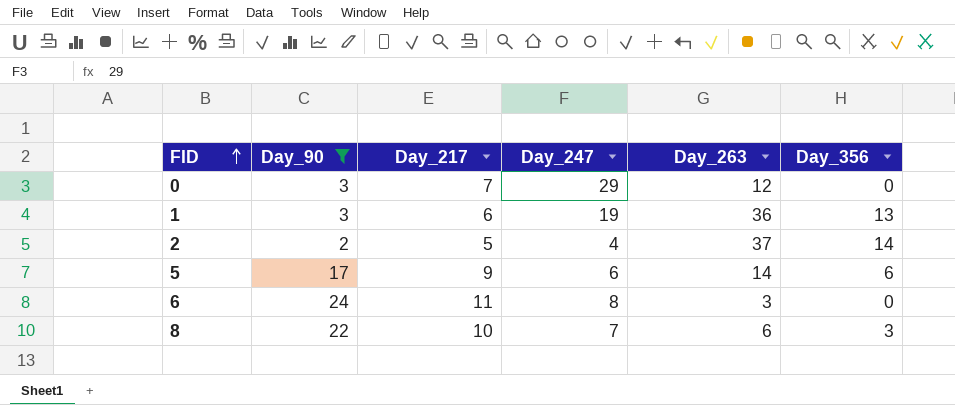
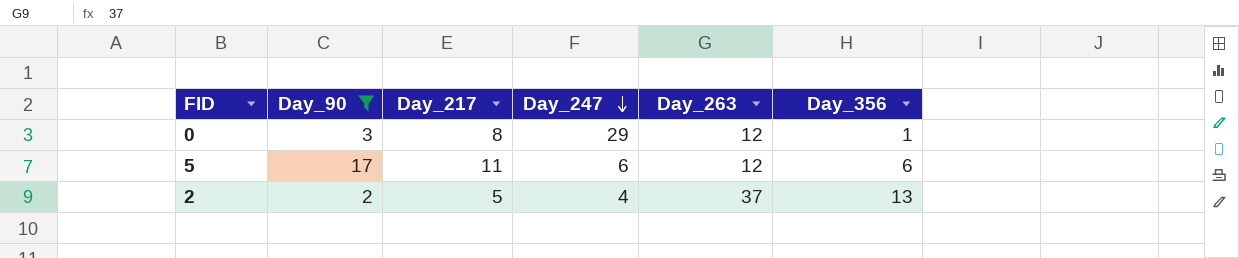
row order: FID ascending -> Day_247 descending
row 1: 3 | 6 | 19 | 36 | 13 -> none
row 6: 24 | 11 | 8 | 3 | 0 -> none
row 8: 22 | 10 | 7 | 6 | 3 -> none
0 | Day_217: 7 -> 8
0 | Day_356: 0 -> 1
5 | Day_217: 9 -> 11
5 | Day_263: 14 -> 12
2 | Day_356: 14 -> 13

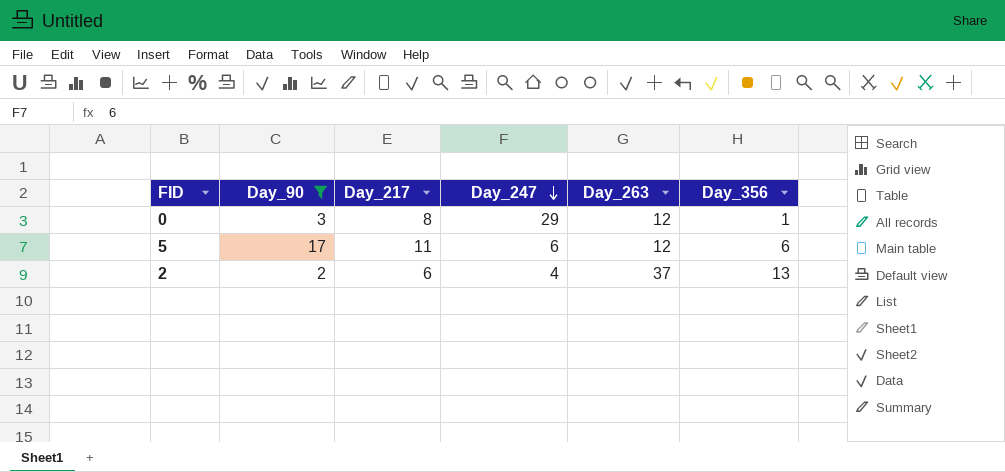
2 | Day_217: 5 -> 6

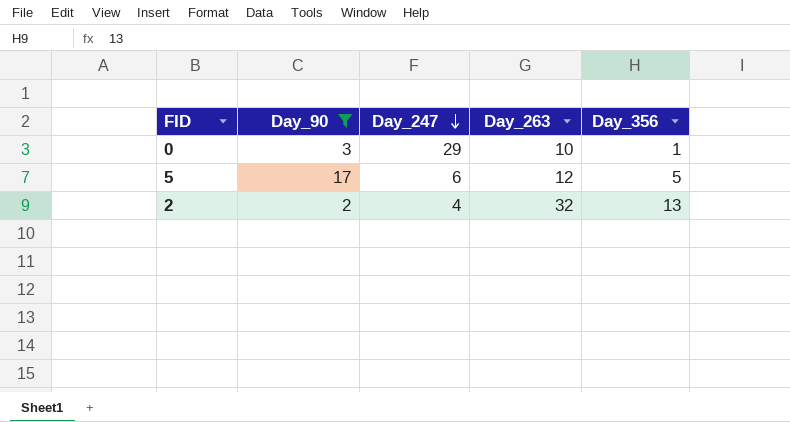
column Day_217 | position: 3 -> none
0 | Day_263: 12 -> 10
5 | Day_356: 6 -> 5
2 | Day_263: 37 -> 32

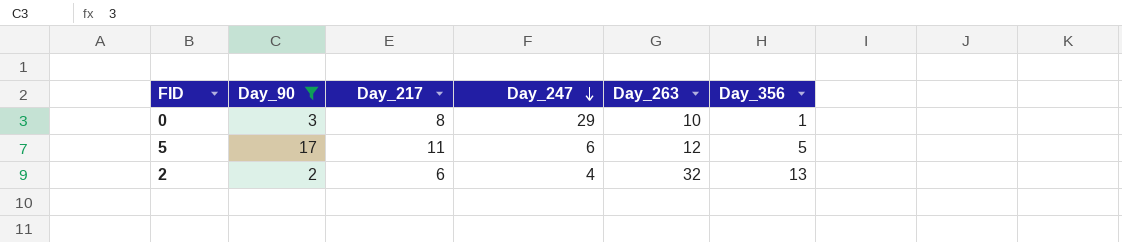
column Day_217 | position: none -> 3

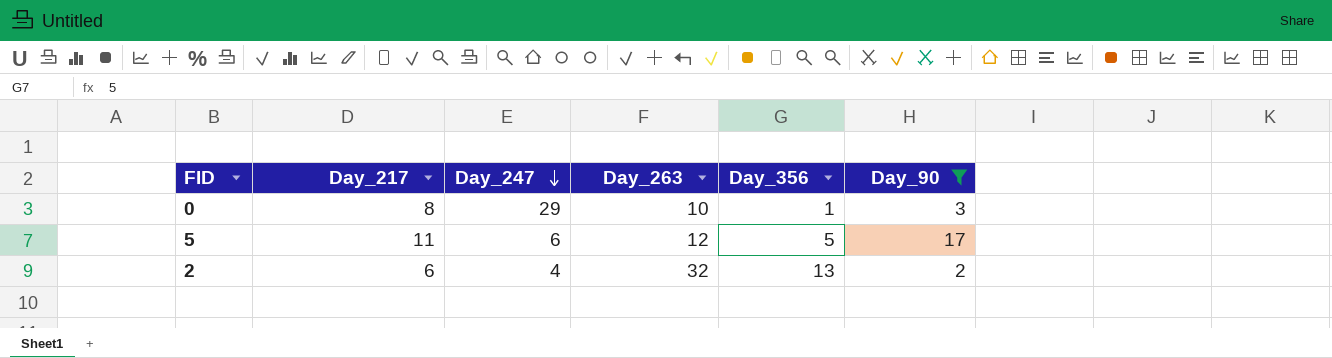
column Day_90 | position: 2 -> 6

